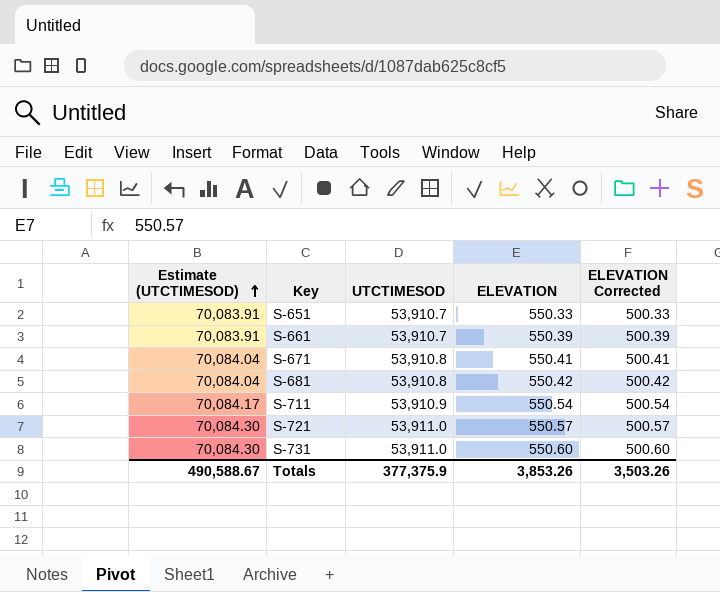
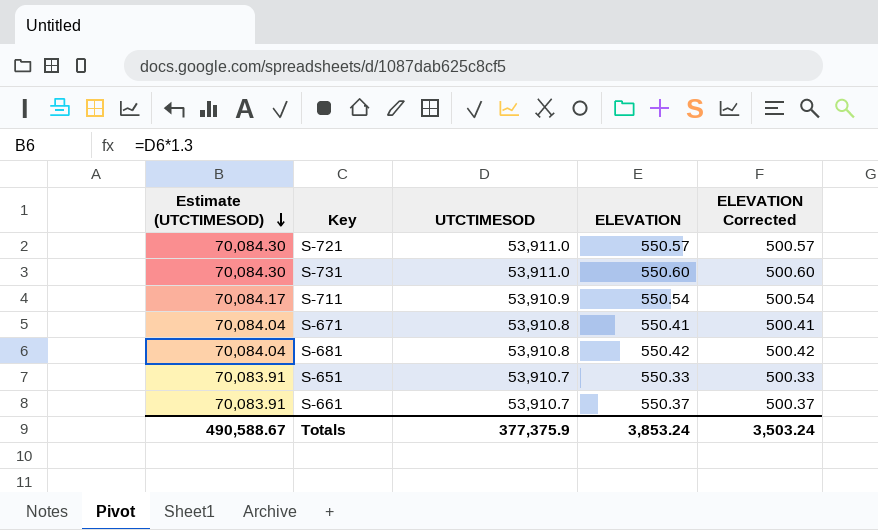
row order: Estimate (UTCTIMESOD) ascending -> Estimate (UTCTIMESOD) descending
S-661 | ELEVATION: 550.39 -> 550.37
S-661 | ELEVATION Corrected: 500.39 -> 500.37
Totals | ELEVATION: 3,853.26 -> 3,853.24
Totals | ELEVATION Corrected: 3,503.26 -> 3,503.24

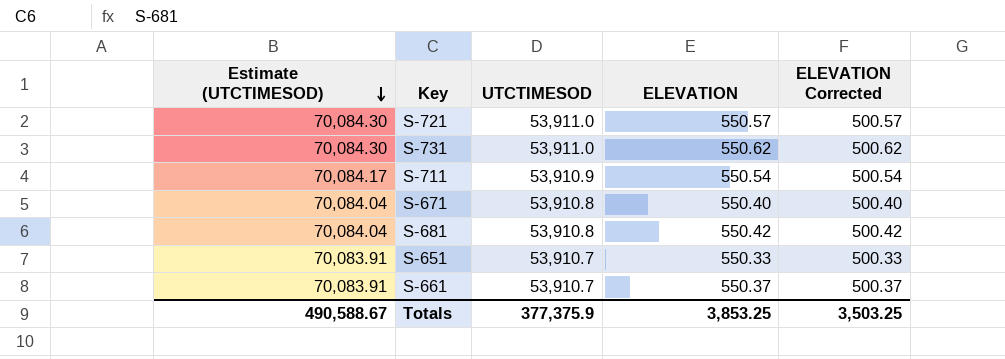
S-731 | ELEVATION: 550.60 -> 550.62
S-731 | ELEVATION Corrected: 500.60 -> 500.62
S-671 | ELEVATION: 550.41 -> 550.40
S-671 | ELEVATION Corrected: 500.41 -> 500.40
Totals | ELEVATION: 3,853.24 -> 3,853.25
Totals | ELEVATION Corrected: 3,503.24 -> 3,503.25

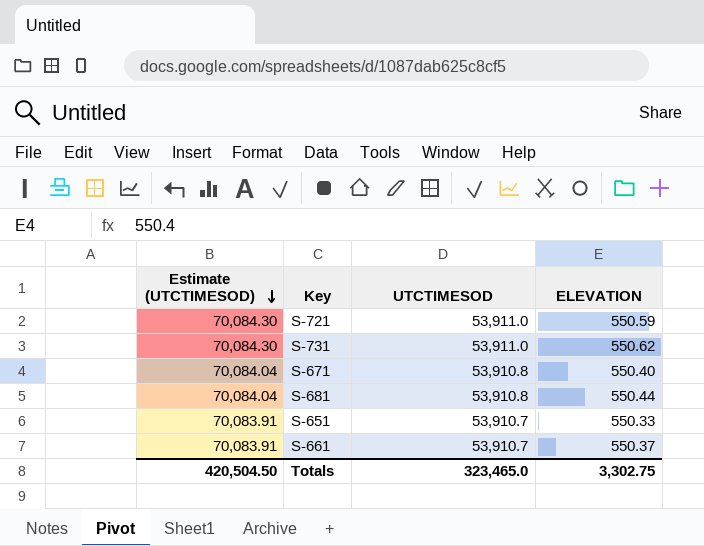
column ELEVATION Corrected | formula: [ELEVATION] - 50 -> none
row S-711: 70,084.17 | 53,910.9 | 550.54 | 500.54 -> none
S-721 | ELEVATION: 550.57 -> 550.59
S-681 | ELEVATION: 550.42 -> 550.44
Totals | Estimate (UTCTIMESOD): 490,588.67 -> 420,504.50
Totals | UTCTIMESOD: 377,375.9 -> 323,465.0
Totals | ELEVATION: 3,853.25 -> 3,302.75

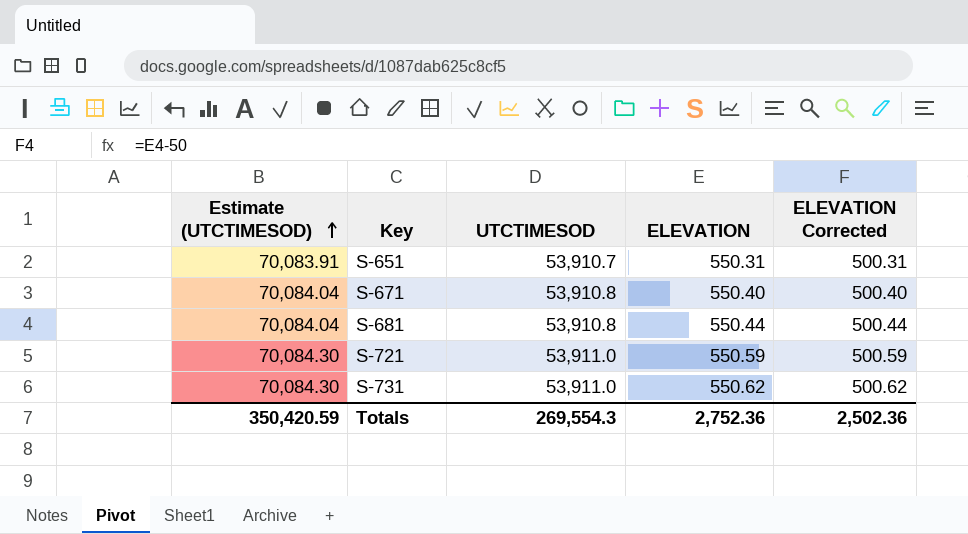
row order: Estimate (UTCTIMESOD) descending -> Estimate (UTCTIMESOD) ascending
column ELEVATION Corrected | formula: none -> [ELEVATION] - 50
row S-661: 70,083.91 | 53,910.7 | 550.37 -> none
S-651 | ELEVATION: 550.33 -> 550.31
Totals | Estimate (UTCTIMESOD): 420,504.50 -> 350,420.59
Totals | UTCTIMESOD: 323,465.0 -> 269,554.3
Totals | ELEVATION: 3,302.75 -> 2,752.36

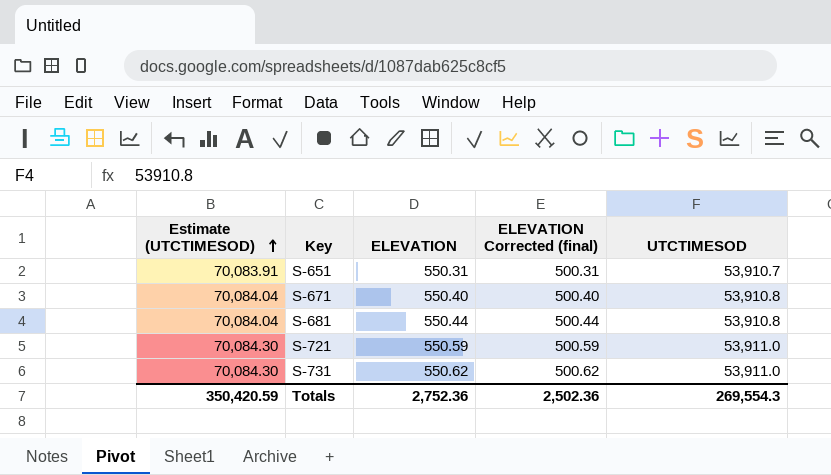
column name: ELEVATION Corrected -> ELEVATION Corrected (final)
column UTCTIMESOD | position: 3 -> 5

